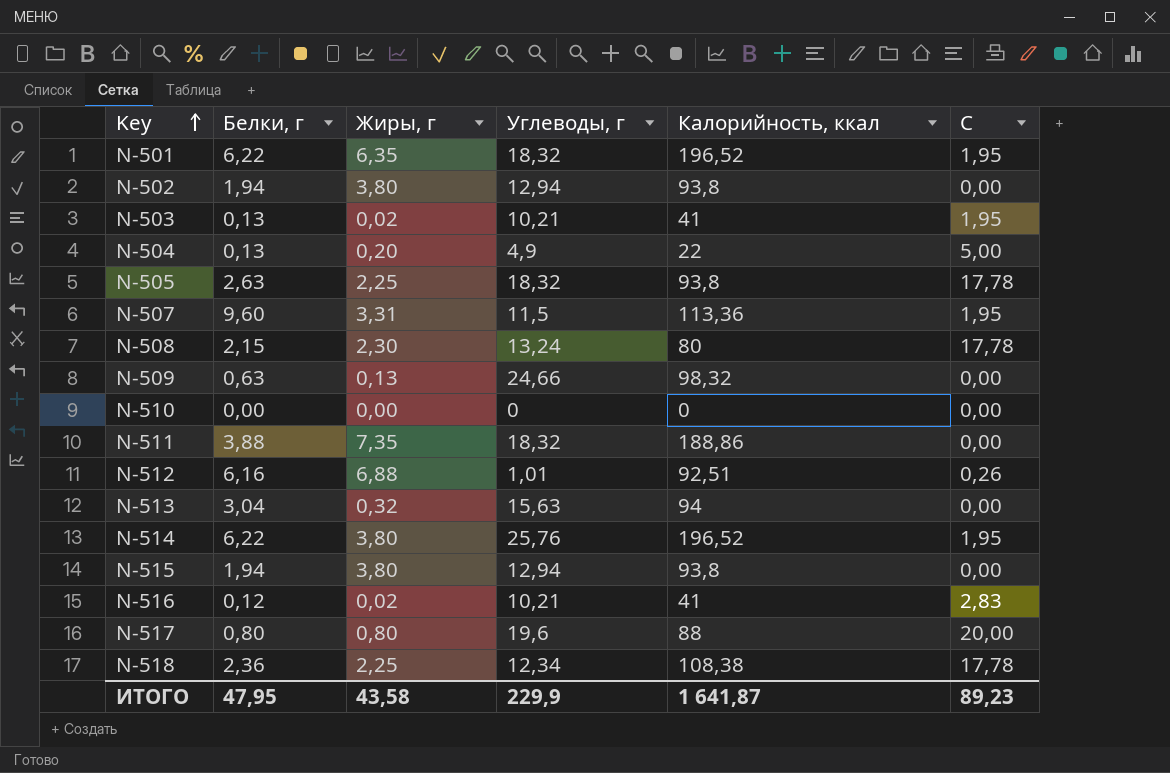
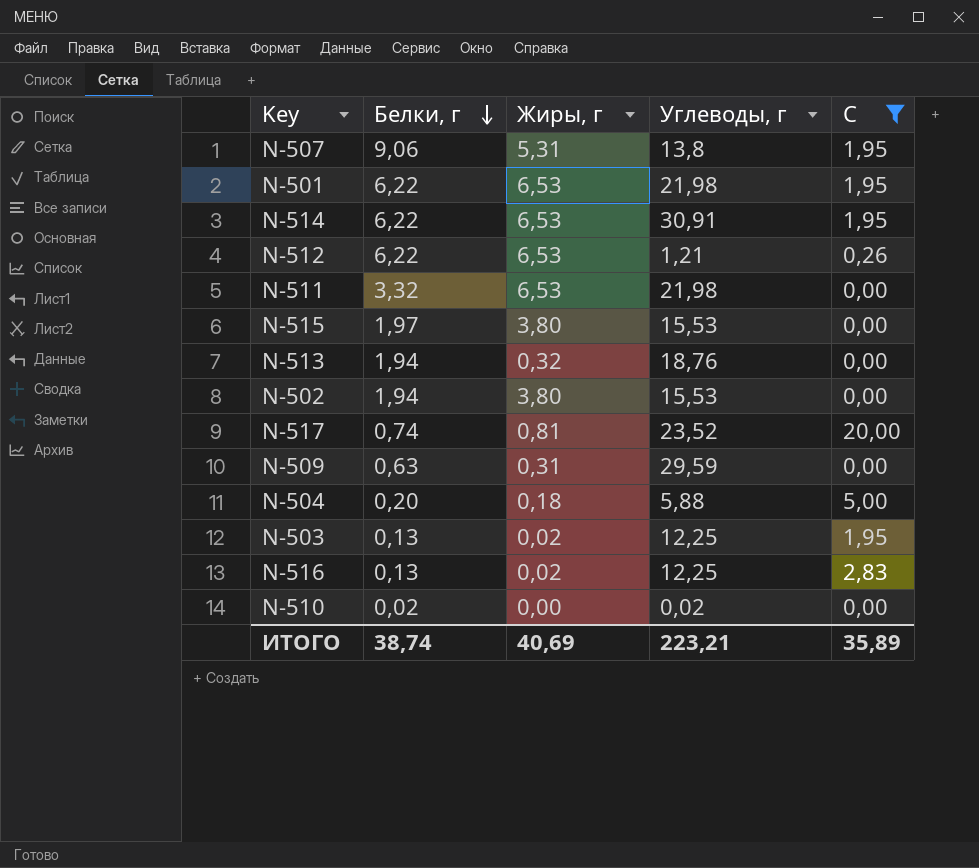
filter: none -> C != 17,78
row order: Key ascending -> Белки, г descending
column Калорийность, ккал | position: 5 -> none
N-507 | Белки, г: 9,60 -> 9,06
N-507 | Жиры, г: 3,31 -> 5,31
N-507 | Углеводы, г: 11,5 -> 13,8
N-501 | Жиры, г: 6,35 -> 6,53
N-501 | Углеводы, г: 18,32 -> 21,98
N-514 | Жиры, г: 3,80 -> 6,53
N-514 | Углеводы, г: 25,76 -> 30,91
N-512 | Белки, г: 6,16 -> 6,22
N-512 | Жиры, г: 6,88 -> 6,53
N-512 | Углеводы, г: 1,01 -> 1,21
N-511 | Белки, г: 3,88 -> 3,32
N-511 | Жиры, г: 7,35 -> 6,53
N-511 | Углеводы, г: 18,32 -> 21,98
N-515 | Белки, г: 1,94 -> 1,97
N-515 | Углеводы, г: 12,94 -> 15,53
N-513 | Белки, г: 3,04 -> 1,94
N-513 | Углеводы, г: 15,63 -> 18,76
N-502 | Углеводы, г: 12,94 -> 15,53
N-517 | Белки, г: 0,80 -> 0,74
N-517 | Жиры, г: 0,80 -> 0,81
N-517 | Углеводы, г: 19,6 -> 23,52
N-509 | Жиры, г: 0,13 -> 0,31
N-509 | Углеводы, г: 24,66 -> 29,59
N-504 | Белки, г: 0,13 -> 0,20
N-504 | Жиры, г: 0,20 -> 0,18
N-504 | Углеводы, г: 4,9 -> 5,88
N-503 | Углеводы, г: 10,21 -> 12,25
N-516 | Белки, г: 0,12 -> 0,13
N-516 | Углеводы, г: 10,21 -> 12,25
N-510 | Белки, г: 0,00 -> 0,02
N-510 | Углеводы, г: 0 -> 0,02
ИТОГО | Белки, г: 47,95 -> 38,74
ИТОГО | Жиры, г: 43,58 -> 40,69
ИТОГО | Углеводы, г: 229,9 -> 223,21
ИТОГО | C: 89,23 -> 35,89

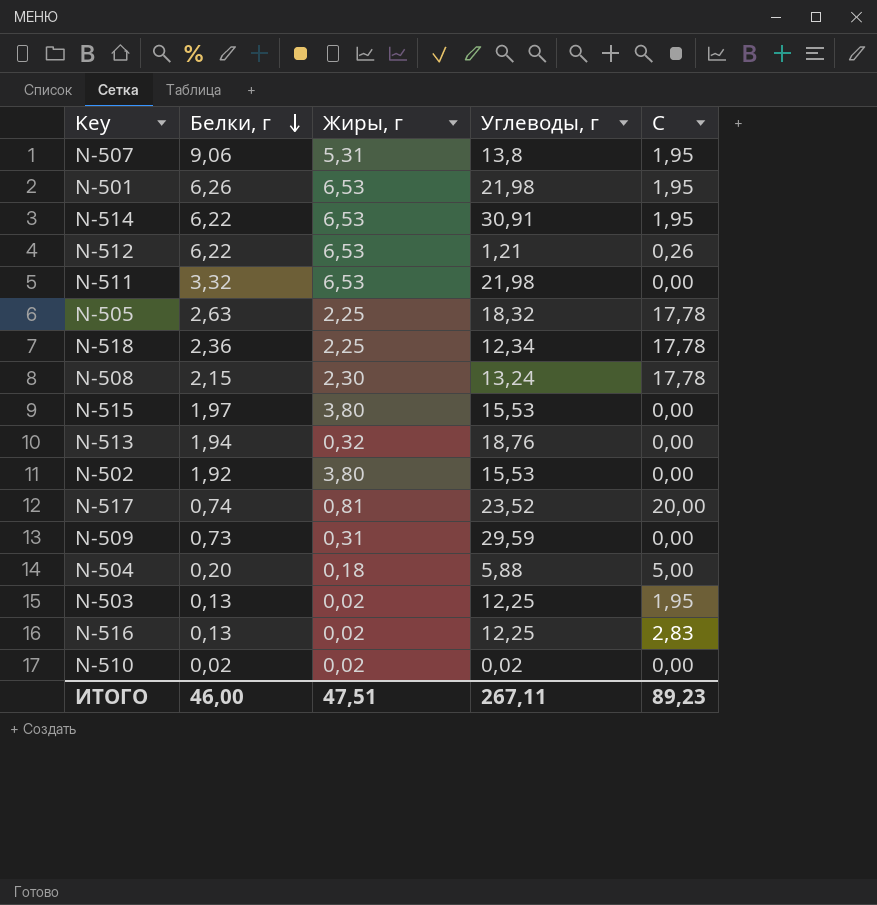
filter: C != 17,78 -> none
N-501 | Белки, г: 6,22 -> 6,26
N-502 | Белки, г: 1,94 -> 1,92
N-509 | Белки, г: 0,63 -> 0,73
N-510 | Жиры, г: 0,00 -> 0,02
ИТОГО | Белки, г: 38,74 -> 46,00
ИТОГО | Жиры, г: 40,69 -> 47,51
ИТОГО | Углеводы, г: 223,21 -> 267,11
ИТОГО | C: 35,89 -> 89,23

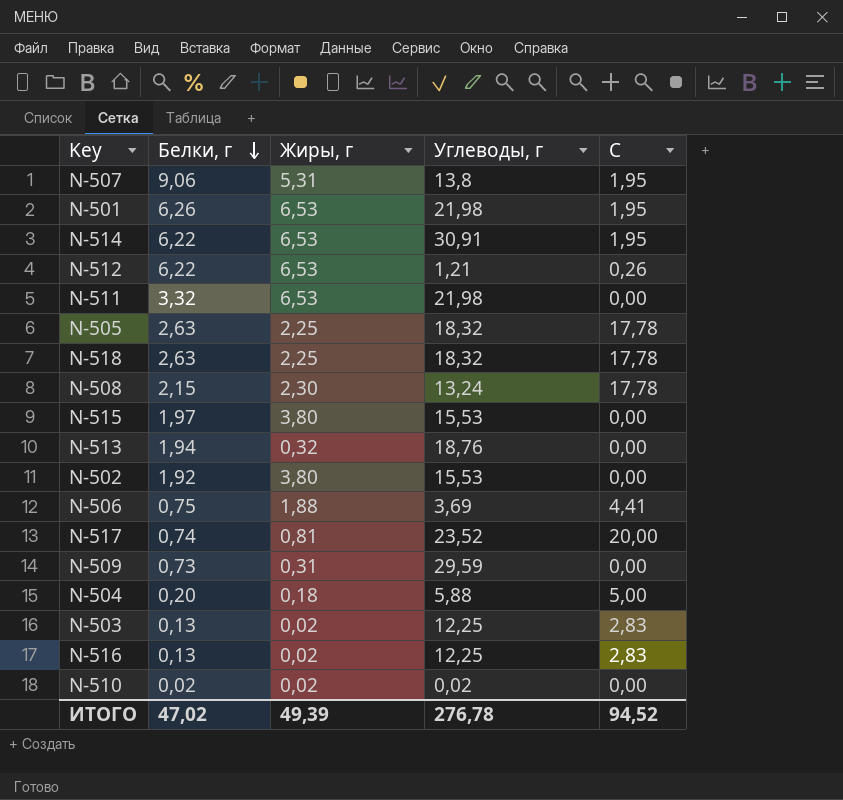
N-518 | Белки, г: 2,36 -> 2,63
N-518 | Углеводы, г: 12,34 -> 18,32
row N-506: none -> 0,75 | 1,88 | 3,69 | 4,41
N-503 | C: 1,95 -> 2,83
ИТОГО | Белки, г: 46,00 -> 47,02
ИТОГО | Жиры, г: 47,51 -> 49,39
ИТОГО | Углеводы, г: 267,11 -> 276,78
ИТОГО | C: 89,23 -> 94,52

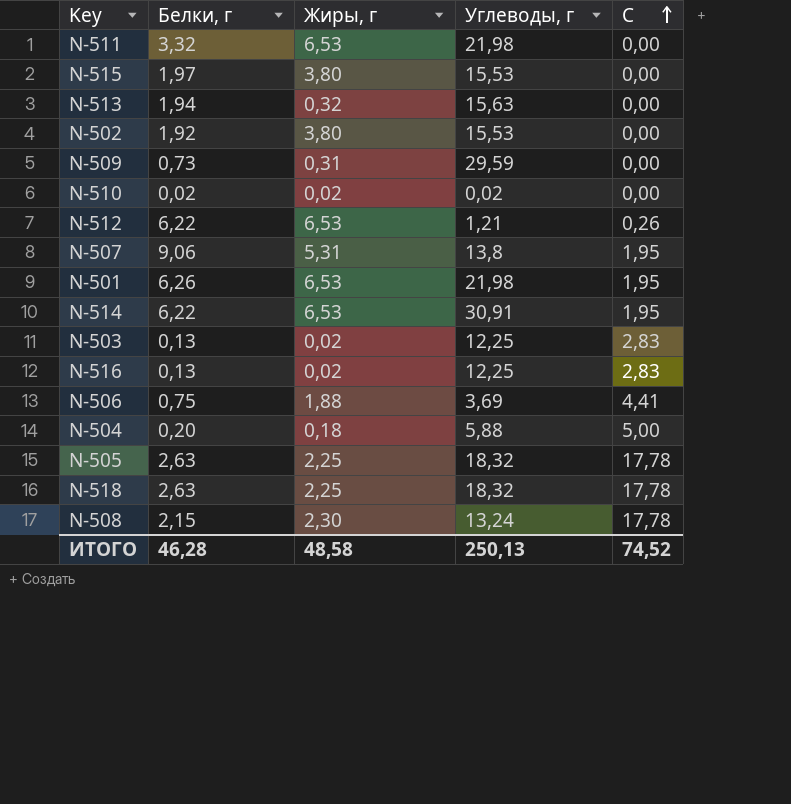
row order: Белки, г descending -> C ascending
row N-517: 0,74 | 0,81 | 23,52 | 20,00 -> none
N-513 | Углеводы, г: 18,76 -> 15,63
ИТОГО | Белки, г: 47,02 -> 46,28
ИТОГО | Жиры, г: 49,39 -> 48,58
ИТОГО | Углеводы, г: 276,78 -> 250,13
ИТОГО | C: 94,52 -> 74,52

